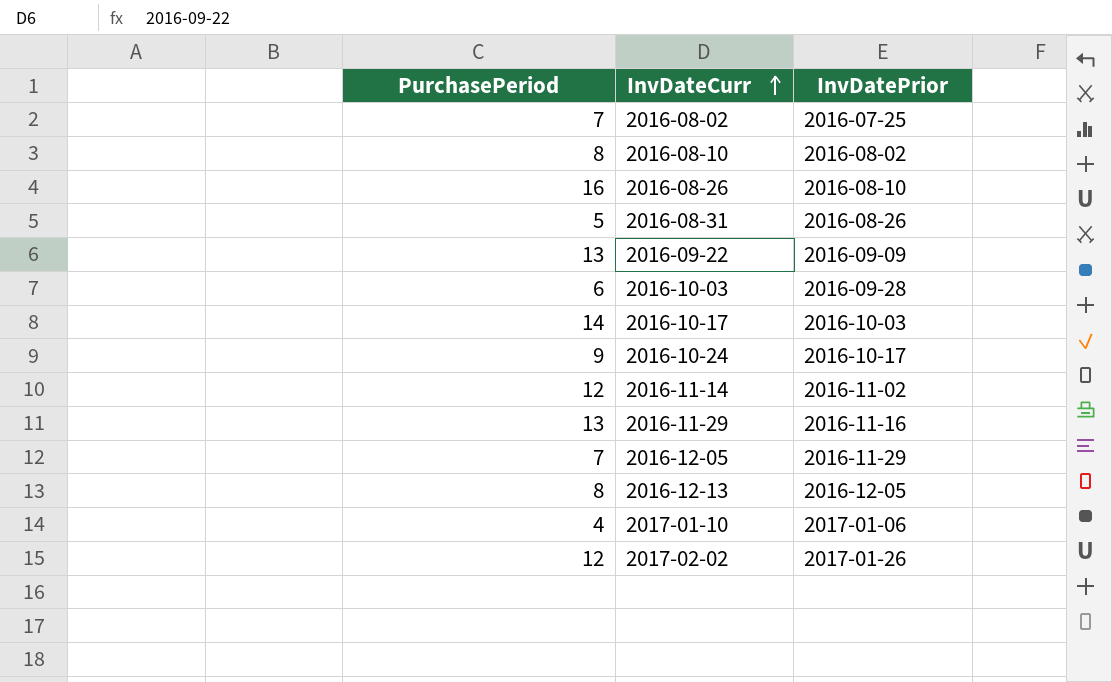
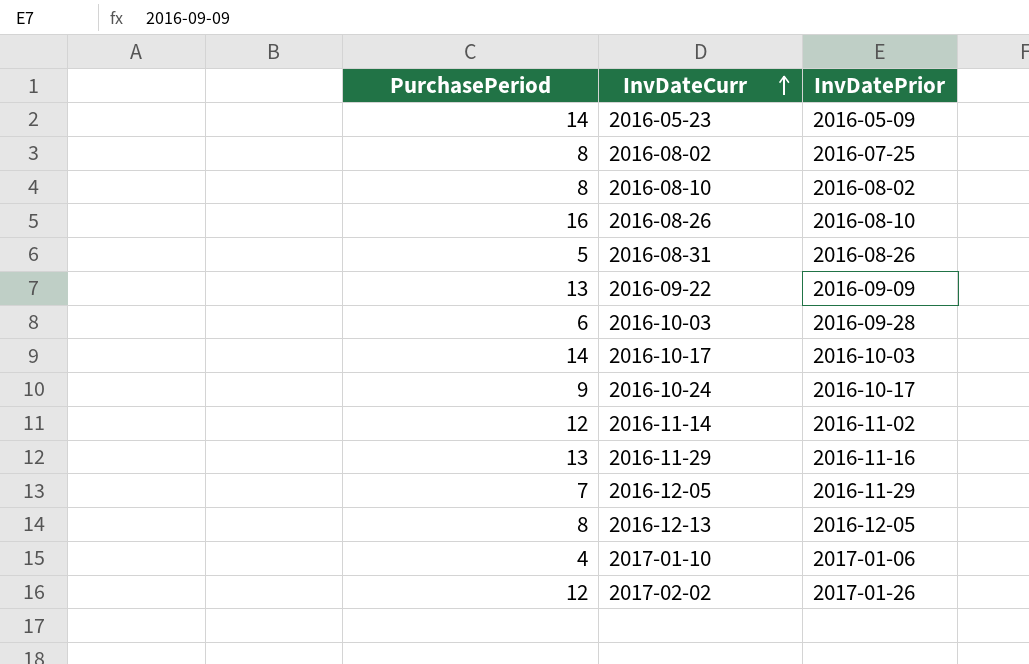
row 2016-05-23: none -> 14 | 2016-05-09
2016-08-02 | PurchasePeriod: 7 -> 8

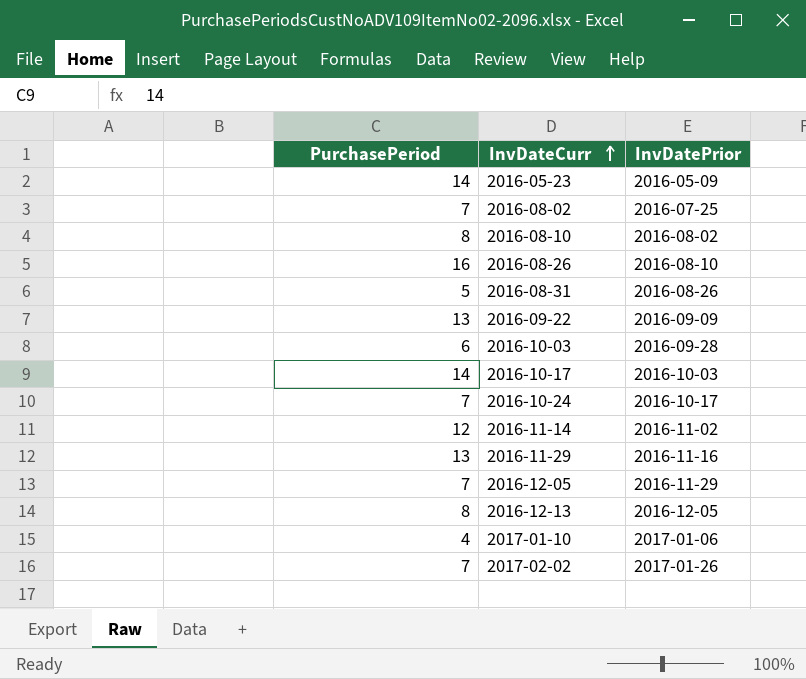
2016-08-02 | PurchasePeriod: 8 -> 7
2016-10-24 | PurchasePeriod: 9 -> 7
2017-02-02 | PurchasePeriod: 12 -> 7

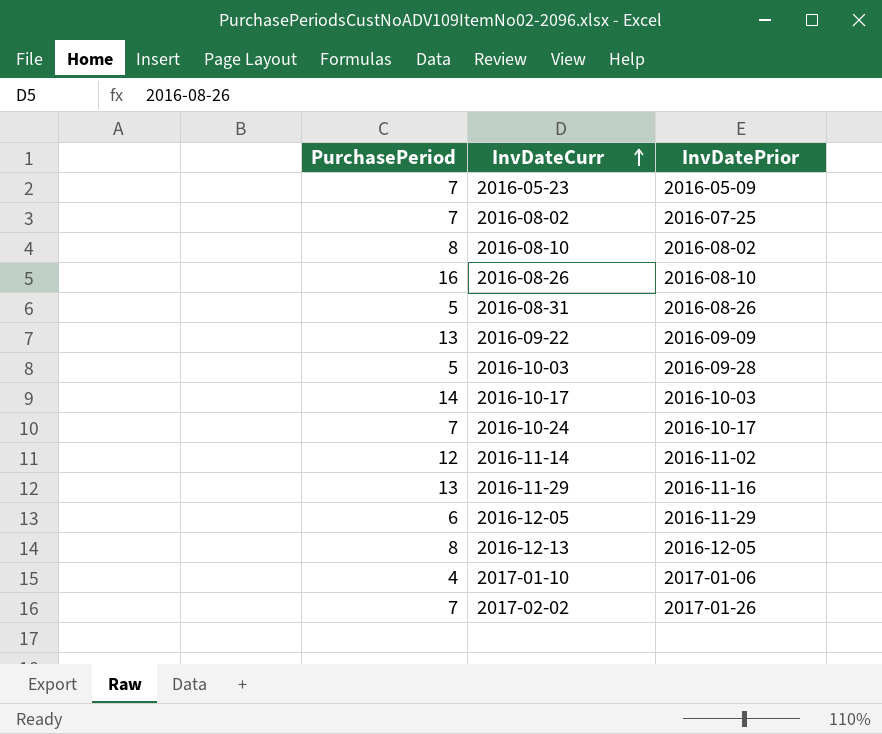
2016-05-23 | PurchasePeriod: 14 -> 7
2016-10-03 | PurchasePeriod: 6 -> 5
2016-12-05 | PurchasePeriod: 7 -> 6

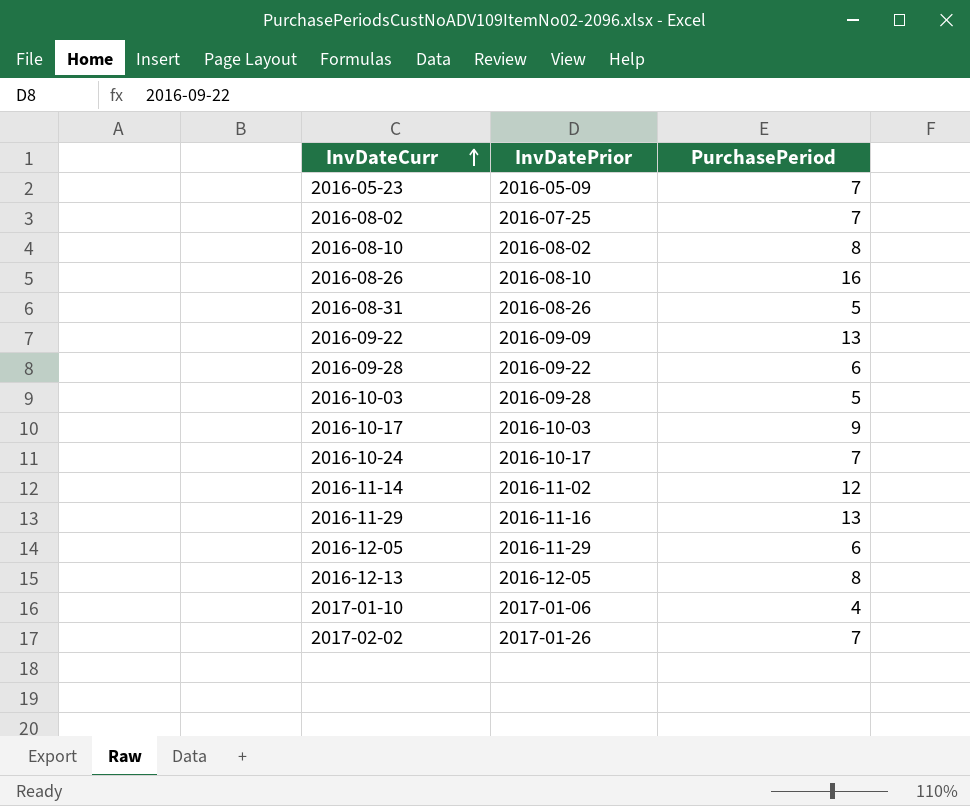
column PurchasePeriod | position: 1 -> 3
row 2016-09-28: none -> 2016-09-22 | 6
2016-10-17 | PurchasePeriod: 14 -> 9

